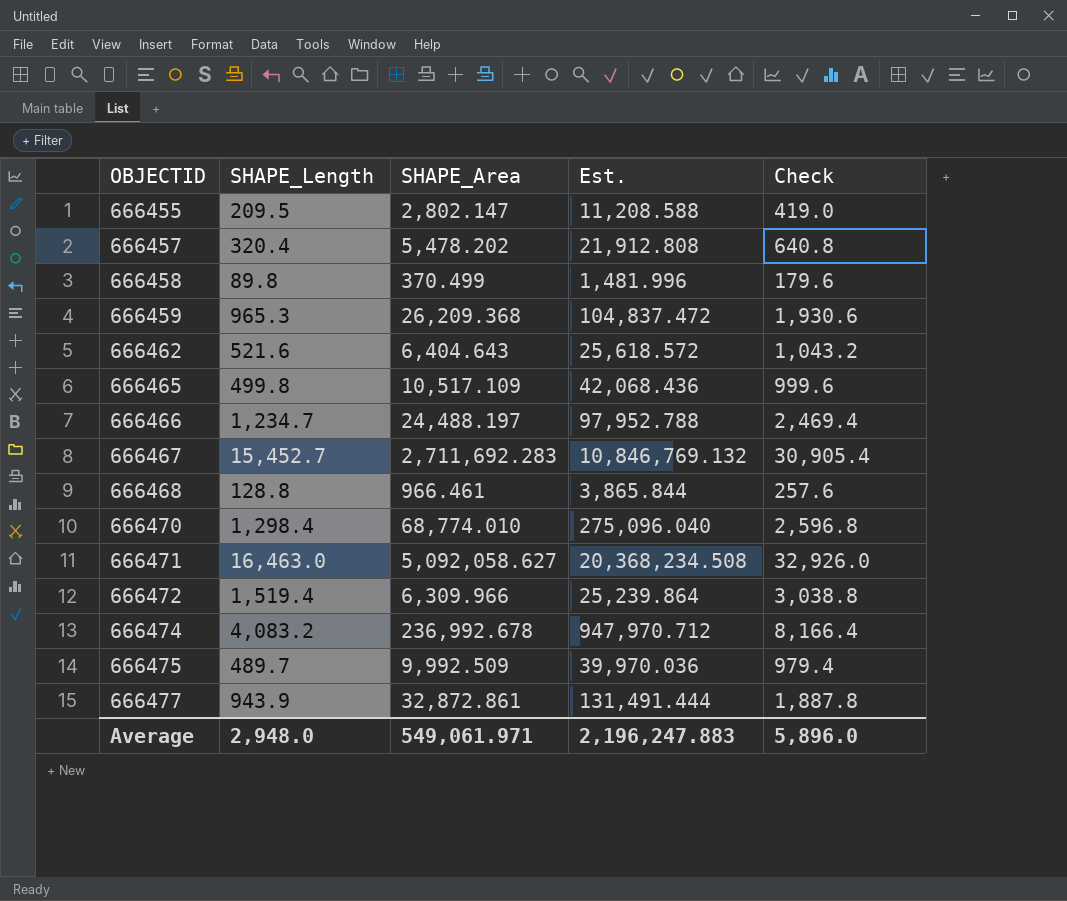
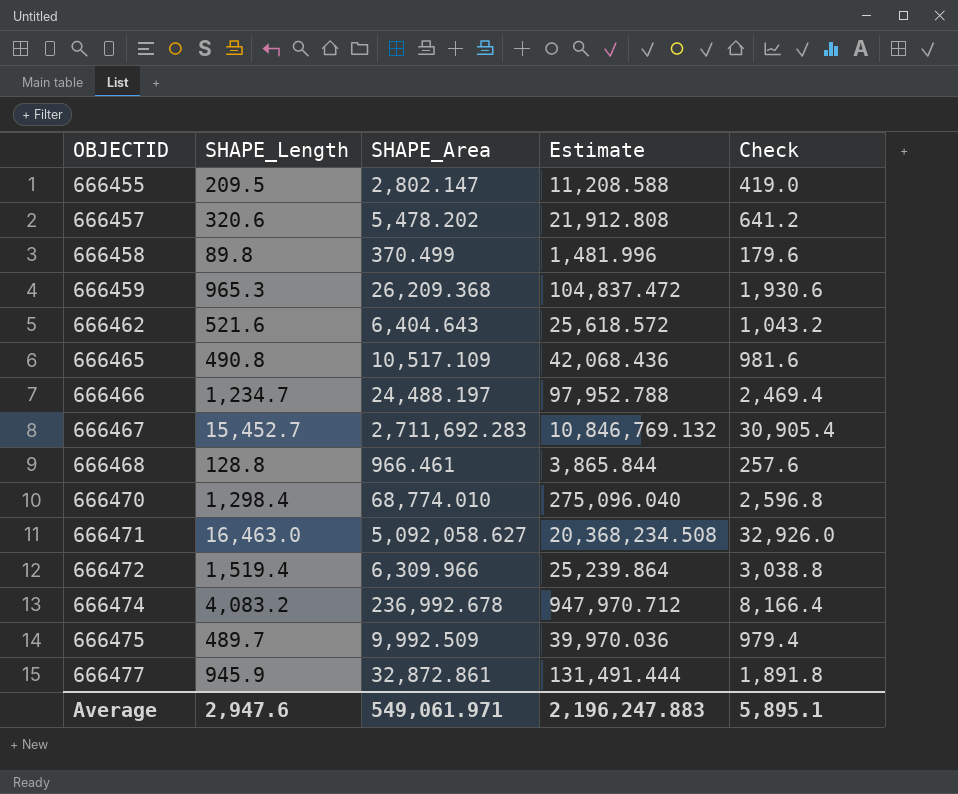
column name: Est. -> Estimate
666457 | SHAPE_Length: 320.4 -> 320.6
666457 | Check: 640.8 -> 641.2
666465 | SHAPE_Length: 499.8 -> 490.8
666465 | Check: 999.6 -> 981.6
666477 | SHAPE_Length: 943.9 -> 945.9
666477 | Check: 1,887.8 -> 1,891.8
Average | SHAPE_Length: 2,948.0 -> 2,947.6
Average | Check: 5,896.0 -> 5,895.1

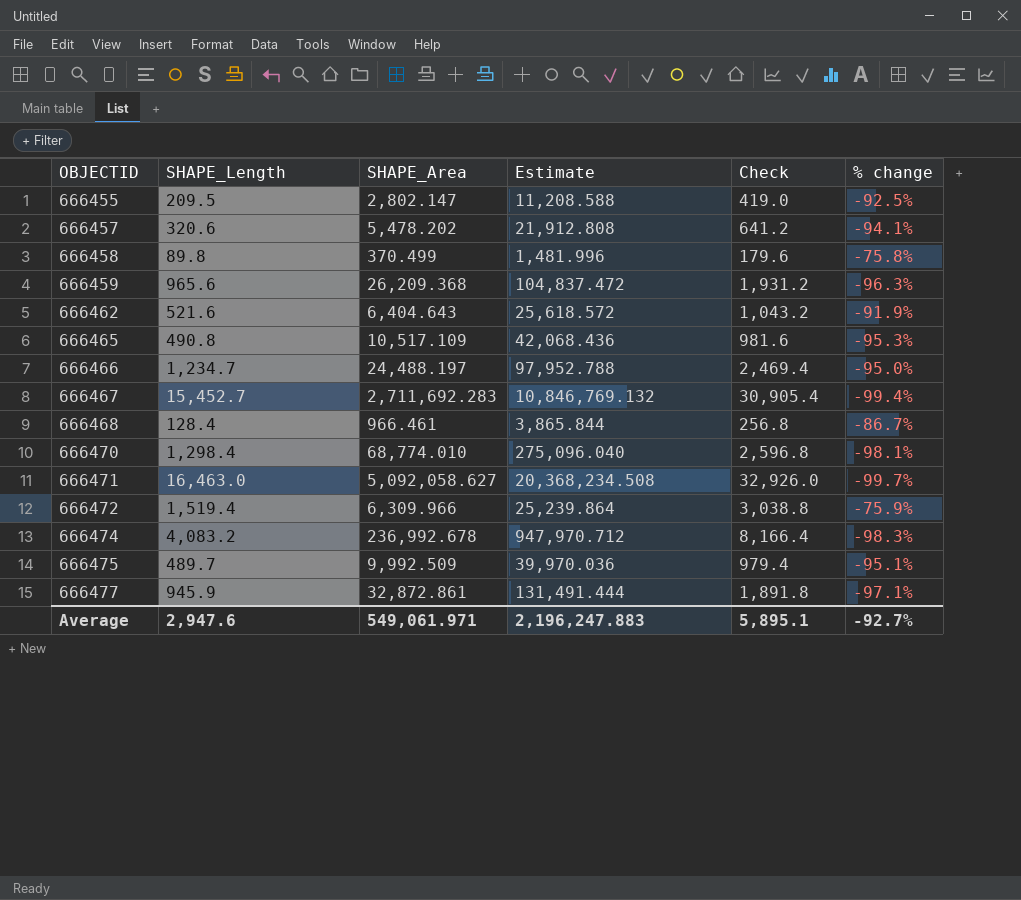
column % change | formula: none -> ([SHAPE_Length] - [SHAPE_Area]) / [SHAPE_Area]
666459 | SHAPE_Length: 965.3 -> 965.6
666459 | Check: 1,930.6 -> 1,931.2
666468 | SHAPE_Length: 128.8 -> 128.4
666468 | Check: 257.6 -> 256.8

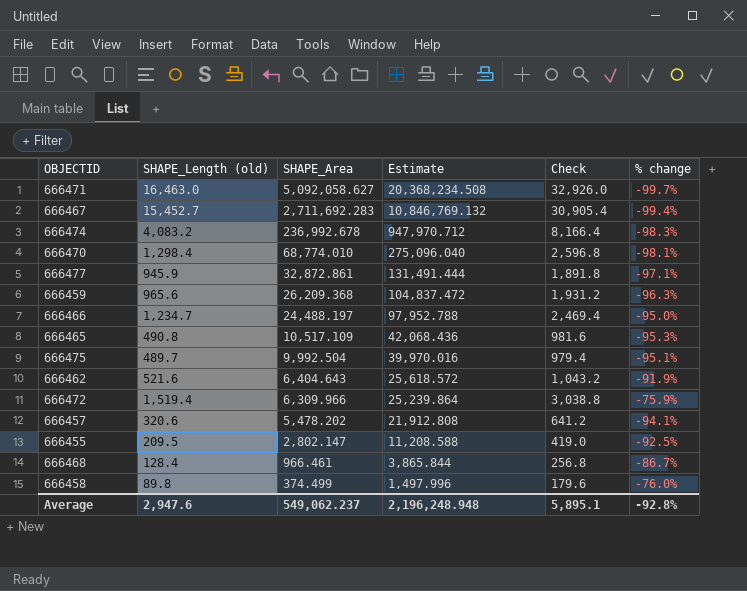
row order: OBJECTID ascending -> SHAPE_Area descending
column name: SHAPE_Length -> SHAPE_Length (old)
666475 | SHAPE_Area: 9,992.509 -> 9,992.504
666475 | Estimate: 39,970.036 -> 39,970.016
666458 | SHAPE_Area: 370.499 -> 374.499
666458 | Estimate: 1,481.996 -> 1,497.996
666458 | % change: -75.8% -> -76.0%
Average | SHAPE_Area: 549,061.971 -> 549,062.237
Average | Estimate: 2,196,247.883 -> 2,196,248.948
Average | % change: -92.7% -> -92.8%

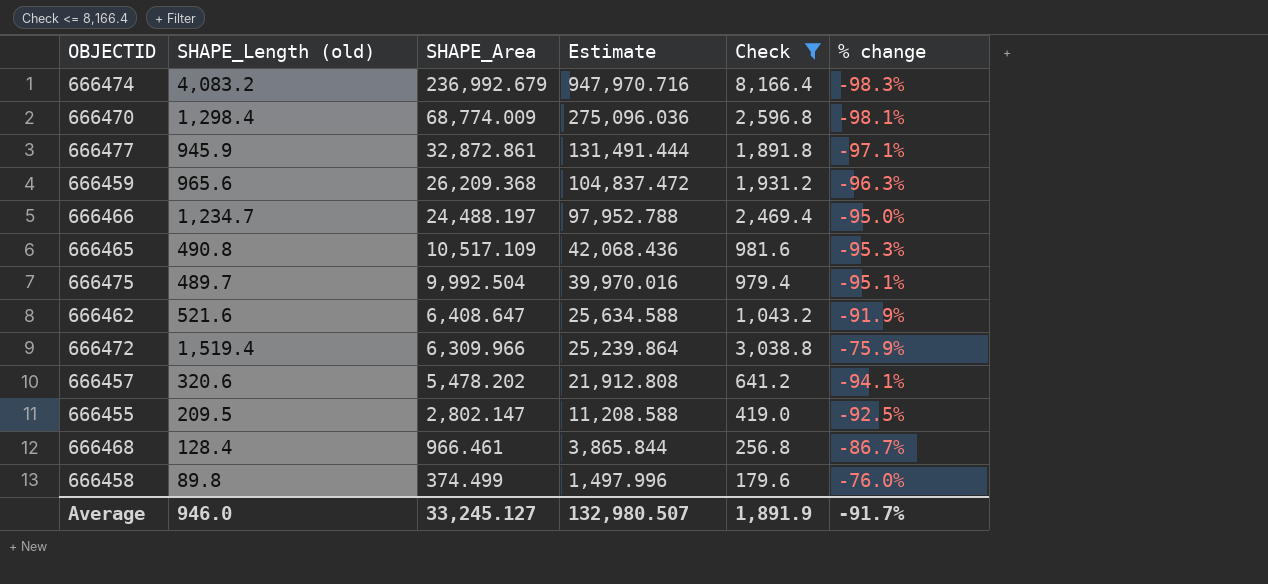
filter: none -> Check <= 8,166.4
666474 | SHAPE_Area: 236,992.678 -> 236,992.679
666474 | Estimate: 947,970.712 -> 947,970.716
666470 | SHAPE_Area: 68,774.010 -> 68,774.009
666470 | Estimate: 275,096.040 -> 275,096.036
666462 | SHAPE_Area: 6,404.643 -> 6,408.647
666462 | Estimate: 25,618.572 -> 25,634.588
Average | SHAPE_Length (old): 2,947.6 -> 946.0
Average | SHAPE_Area: 549,062.237 -> 33,245.127
Average | Estimate: 2,196,248.948 -> 132,980.507
Average | Check: 5,895.1 -> 1,891.9
Average | % change: -92.8% -> -91.7%

